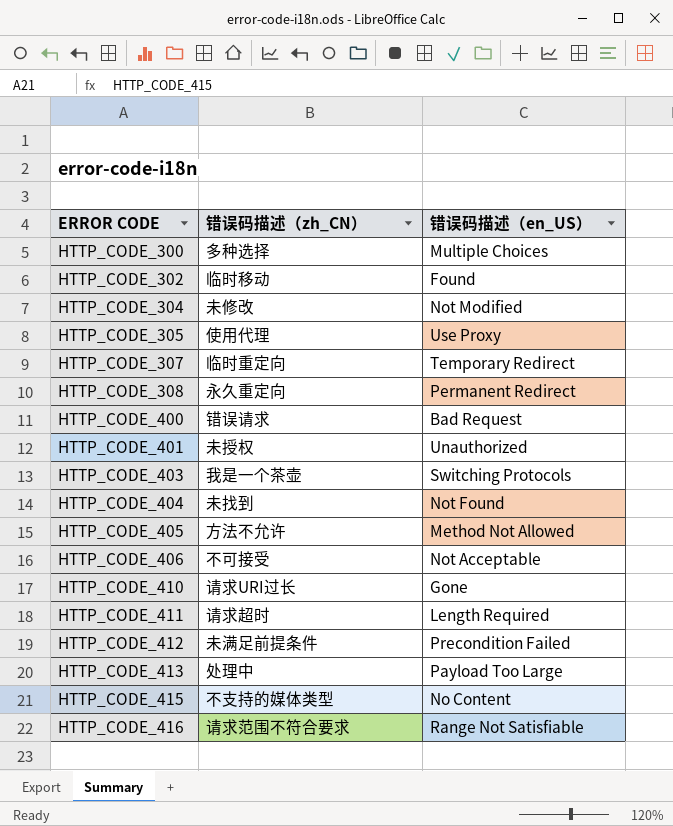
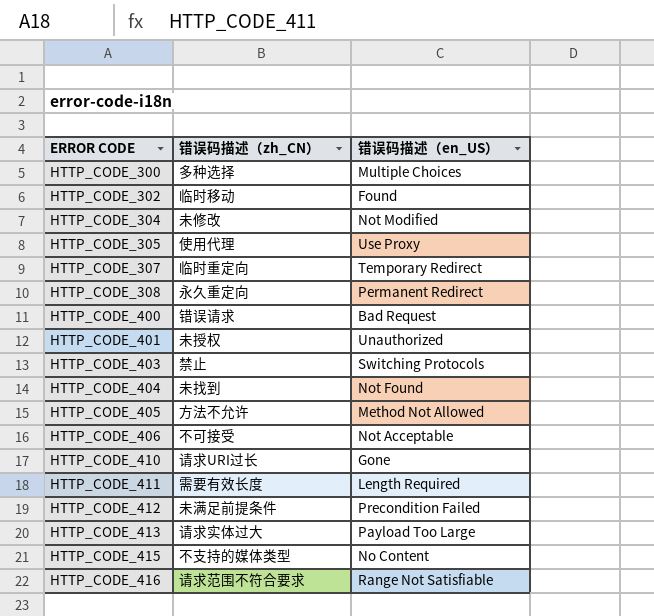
HTTP_CODE_403 | 错误码描述（zh_CN）: 我是一个茶壶 -> 禁止
HTTP_CODE_411 | 错误码描述（zh_CN）: 请求超时 -> 需要有效长度
HTTP_CODE_413 | 错误码描述（zh_CN）: 处理中 -> 请求实体过大

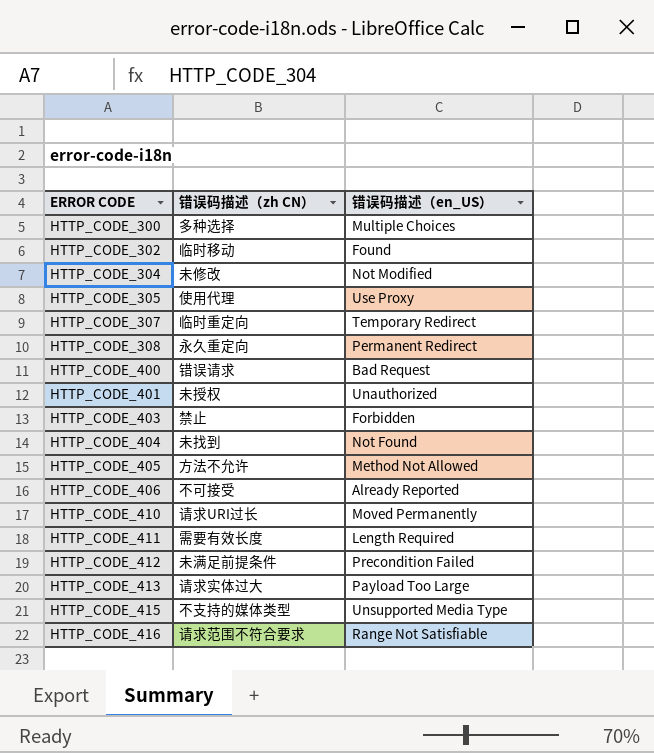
column name: 错误码描述（zh_CN） -> 错误码描述（zh CN）
HTTP_CODE_403 | 错误码描述（en_US）: Switching Protocols -> Forbidden
HTTP_CODE_406 | 错误码描述（en_US）: Not Acceptable -> Already Reported
HTTP_CODE_410 | 错误码描述（en_US）: Gone -> Moved Permanently
HTTP_CODE_415 | 错误码描述（en_US）: No Content -> Unsupported Media Type

